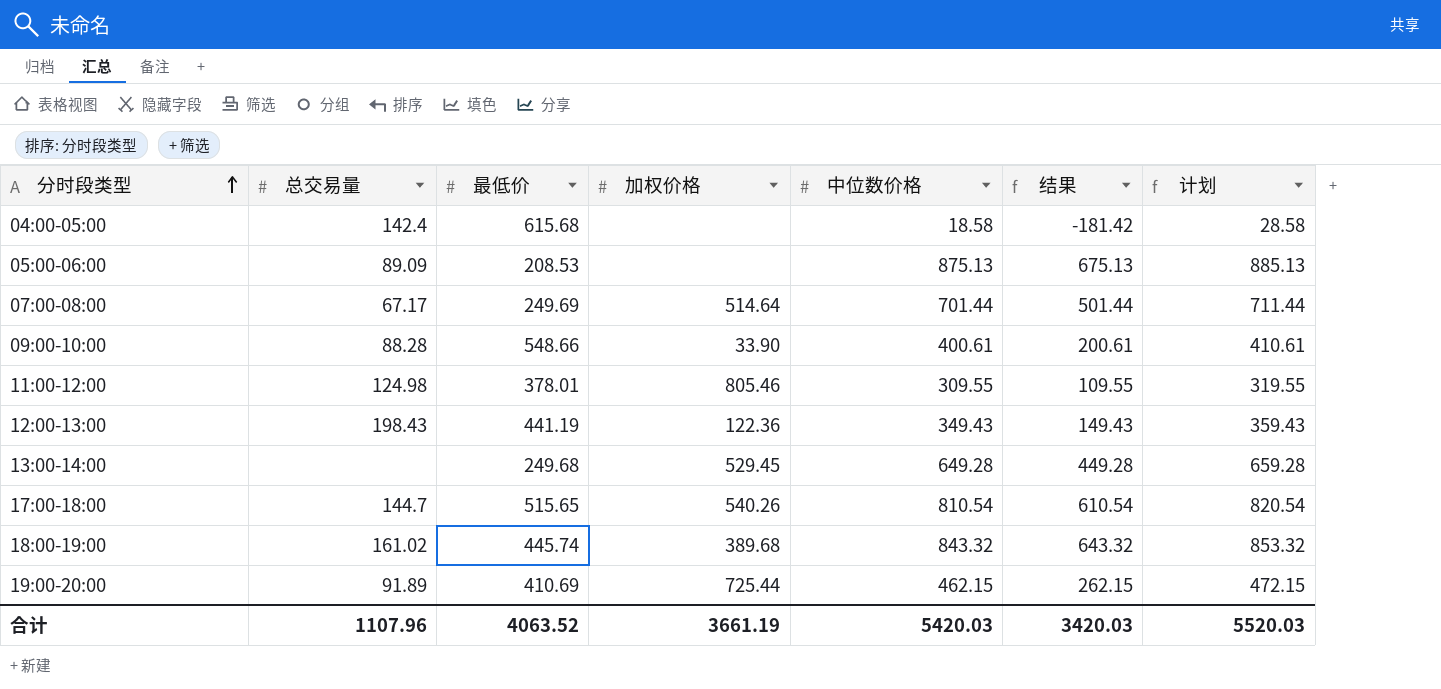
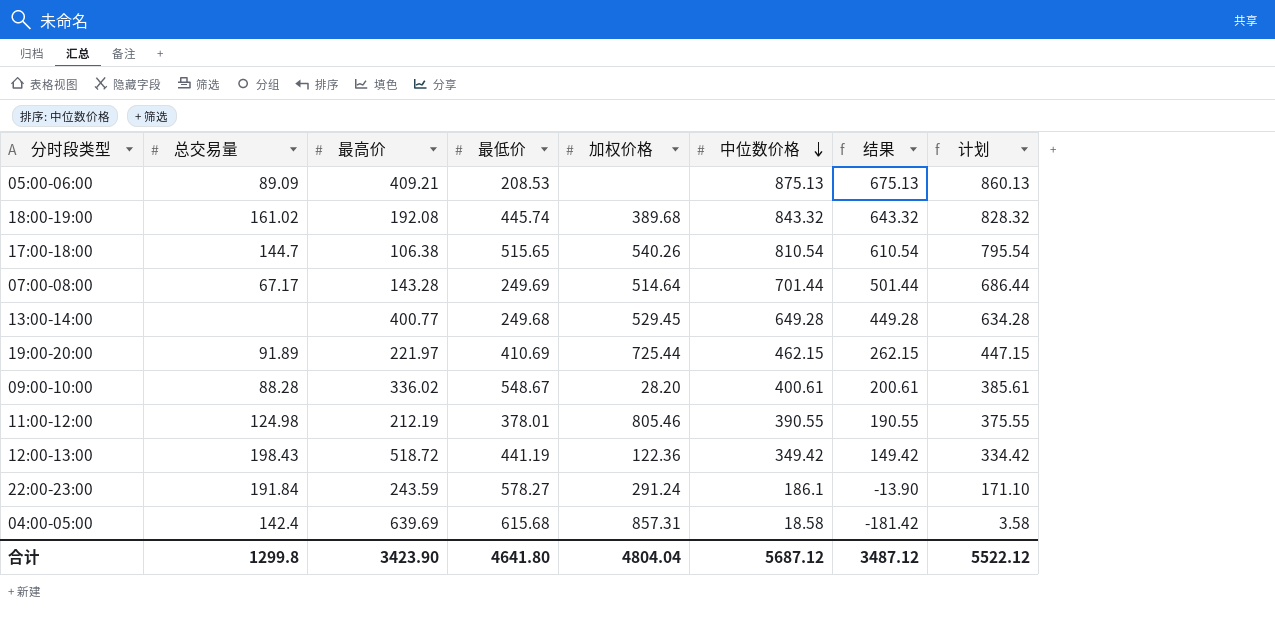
row order: 分时段类型 ascending -> 中位数价格 descending
column 最高价 | position: none -> 3
column 计划 | formula: [中位数价格] + 10 -> [中位数价格] - 15
09:00-10:00 | 最低价: 548.66 -> 548.67
09:00-10:00 | 加权价格: 33.90 -> 28.20
11:00-12:00 | 中位数价格: 309.55 -> 390.55
11:00-12:00 | 结果: 109.55 -> 190.55
12:00-13:00 | 中位数价格: 349.43 -> 349.42
12:00-13:00 | 结果: 149.43 -> 149.42
row 22:00-23:00: none -> 191.84 | 243.59 | 578.27 | 291.24 | 186.1 | -13.90 | 171.10
04:00-05:00 | 加权价格: none -> 857.31
合计 | 总交易量: 1107.96 -> 1299.8
合计 | 最低价: 4063.52 -> 4641.80
合计 | 加权价格: 3661.19 -> 4804.04
合计 | 中位数价格: 5420.03 -> 5687.12
合计 | 结果: 3420.03 -> 3487.12
合计 | 计划: 5520.03 -> 5522.12

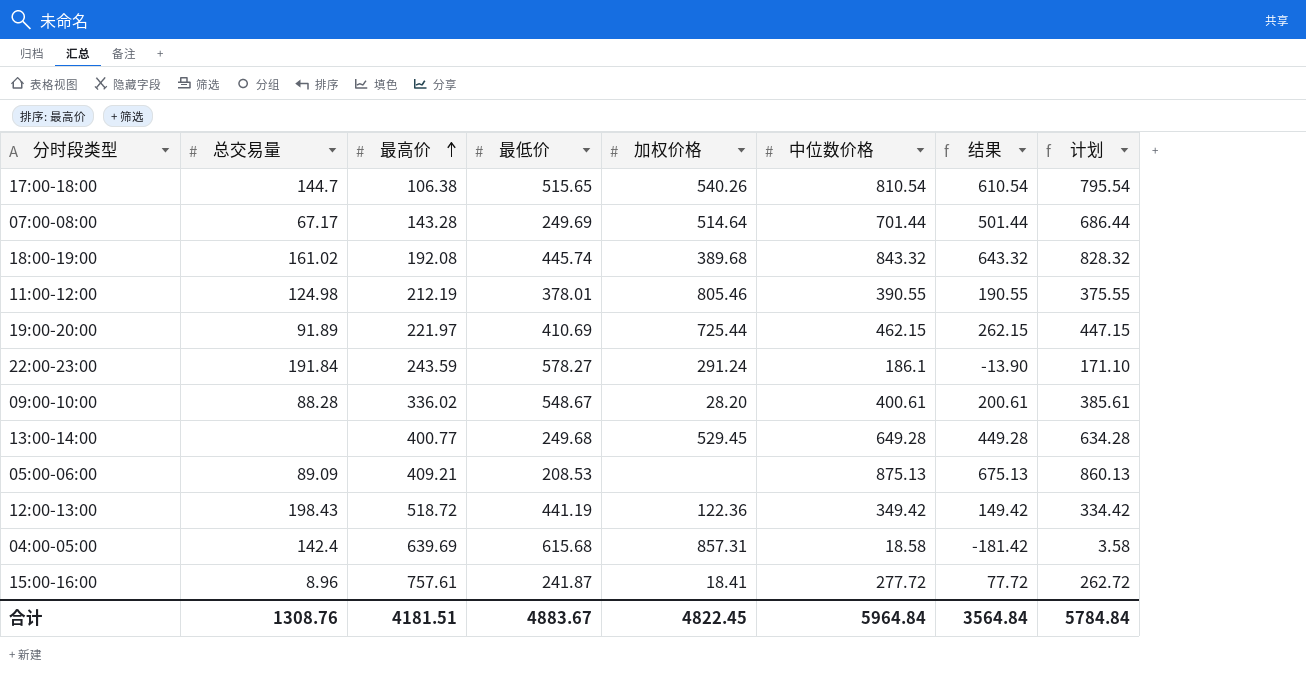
row order: 中位数价格 descending -> 最高价 ascending
row 15:00-16:00: none -> 8.96 | 757.61 | 241.87 | 18.41 | 277.72 | 77.72 | 262.72
合计 | 总交易量: 1299.8 -> 1308.76
合计 | 最高价: 3423.90 -> 4181.51
合计 | 最低价: 4641.80 -> 4883.67
合计 | 加权价格: 4804.04 -> 4822.45
合计 | 中位数价格: 5687.12 -> 5964.84
合计 | 结果: 3487.12 -> 3564.84
合计 | 计划: 5522.12 -> 5784.84

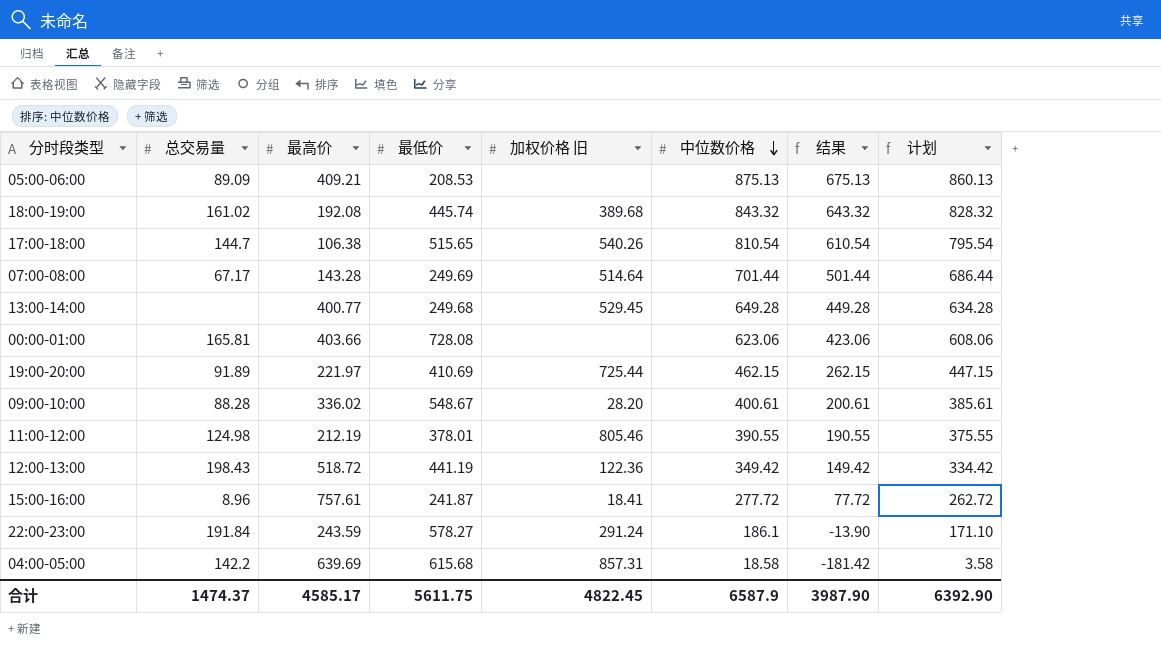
row order: 最高价 ascending -> 中位数价格 descending
column name: 加权价格 -> 加权价格 旧
row 00:00-01:00: none -> 165.81 | 403.66 | 728.08 | none | 623.06 | 423.06 | 608.06
04:00-05:00 | 总交易量: 142.4 -> 142.2
合计 | 总交易量: 1308.76 -> 1474.37
合计 | 最高价: 4181.51 -> 4585.17
合计 | 最低价: 4883.67 -> 5611.75
合计 | 中位数价格: 5964.84 -> 6587.9
合计 | 结果: 3564.84 -> 3987.90
合计 | 计划: 5784.84 -> 6392.90

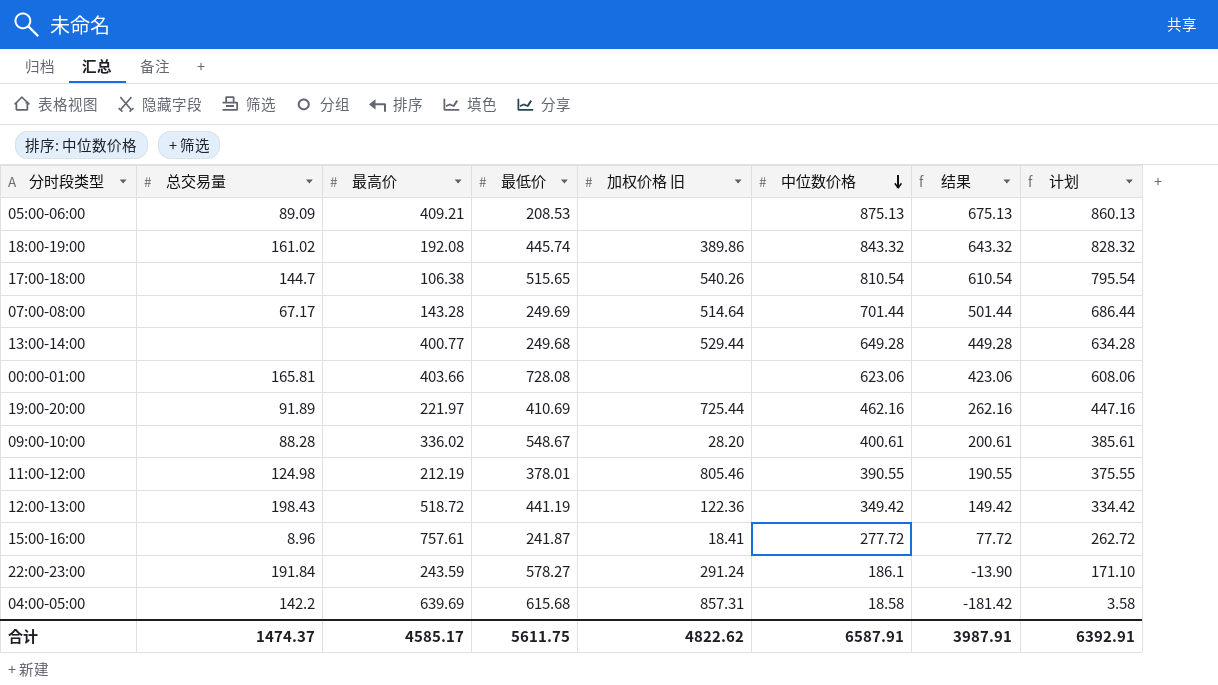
18:00-19:00 | 加权价格 旧: 389.68 -> 389.86
13:00-14:00 | 加权价格 旧: 529.45 -> 529.44
19:00-20:00 | 中位数价格: 462.15 -> 462.16
19:00-20:00 | 结果: 262.15 -> 262.16
19:00-20:00 | 计划: 447.15 -> 447.16
合计 | 加权价格 旧: 4822.45 -> 4822.62
合计 | 中位数价格: 6587.9 -> 6587.91
合计 | 结果: 3987.90 -> 3987.91
合计 | 计划: 6392.90 -> 6392.91

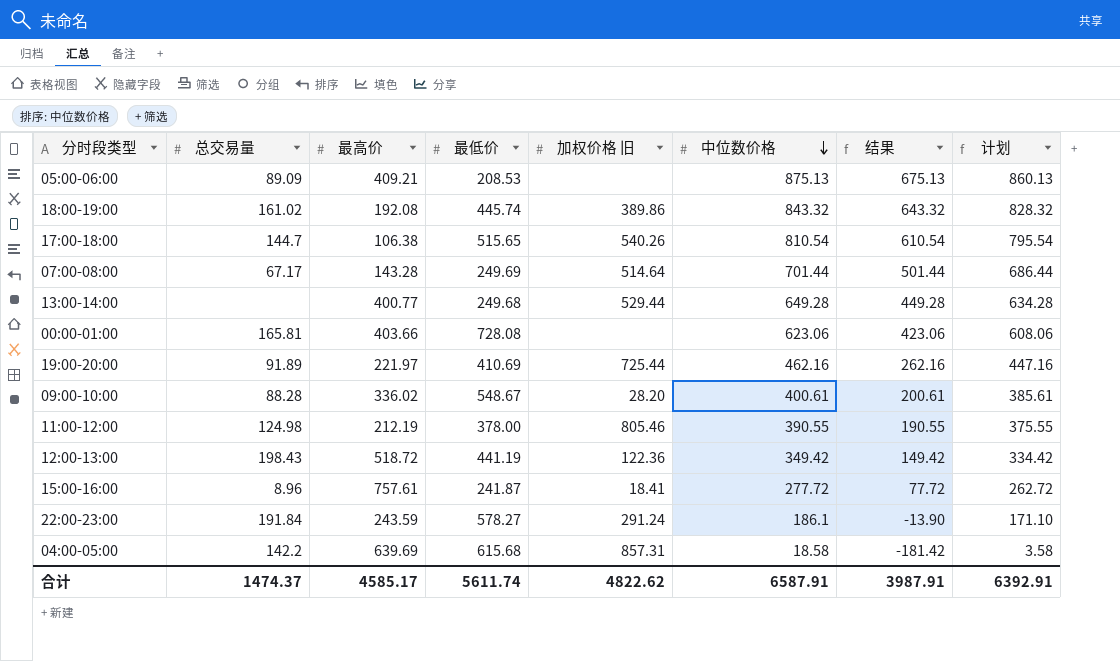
11:00-12:00 | 最低价: 378.01 -> 378.00
合计 | 最低价: 5611.75 -> 5611.74

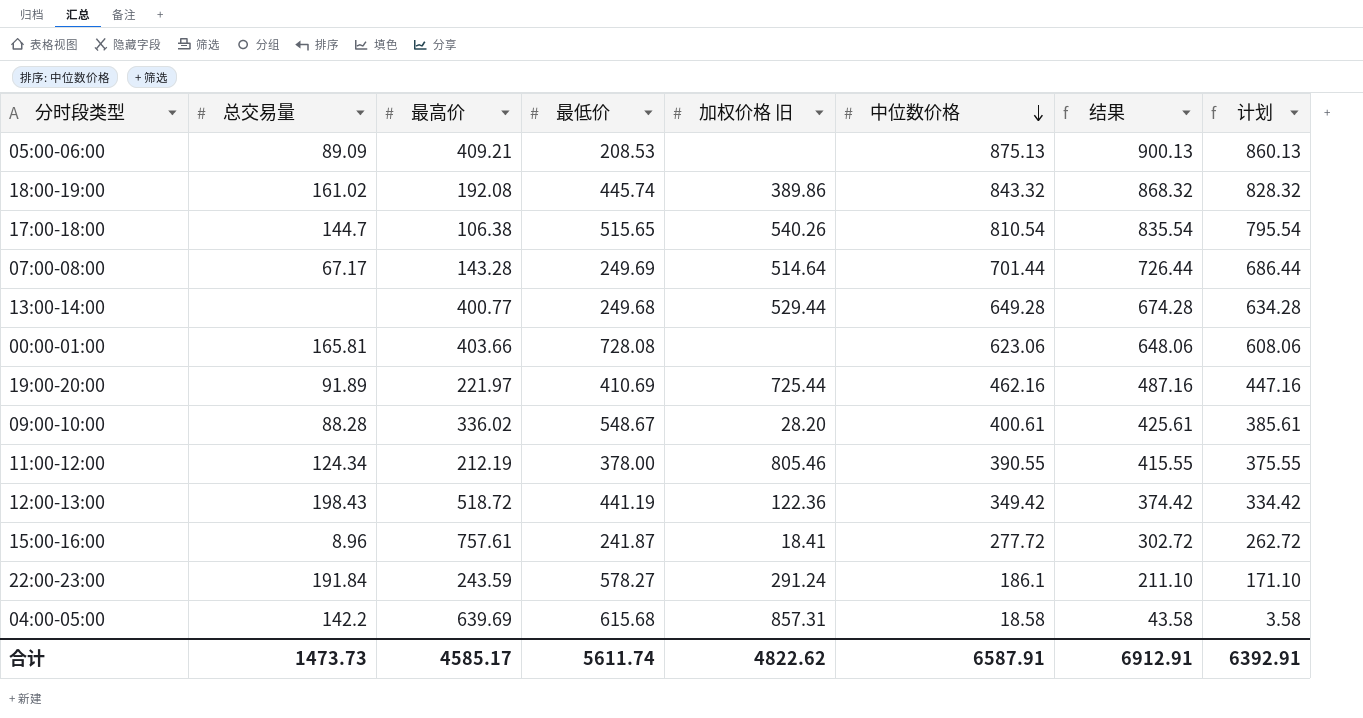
column 结果 | formula: [中位数价格] - 200 -> [中位数价格] + 25
11:00-12:00 | 总交易量: 124.98 -> 124.34
合计 | 总交易量: 1474.37 -> 1473.73
合计 | 结果: 3987.91 -> 6912.91

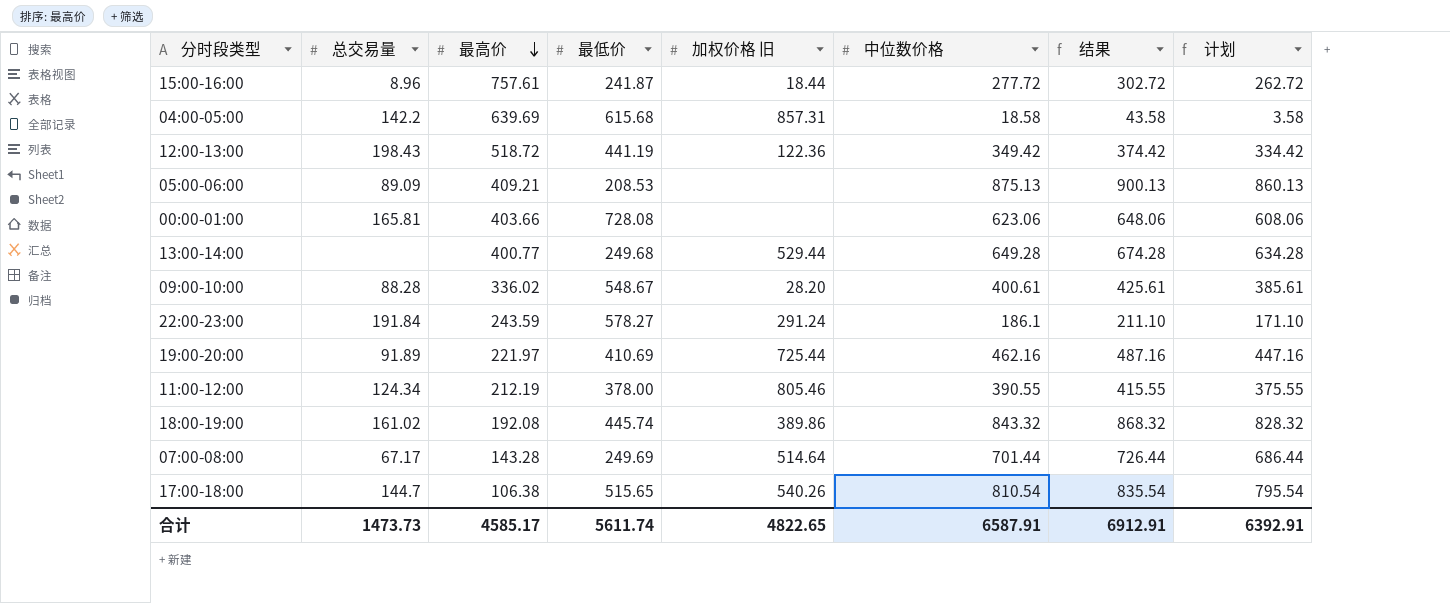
row order: 中位数价格 descending -> 最高价 descending
15:00-16:00 | 加权价格 旧: 18.41 -> 18.44
合计 | 加权价格 旧: 4822.62 -> 4822.65

